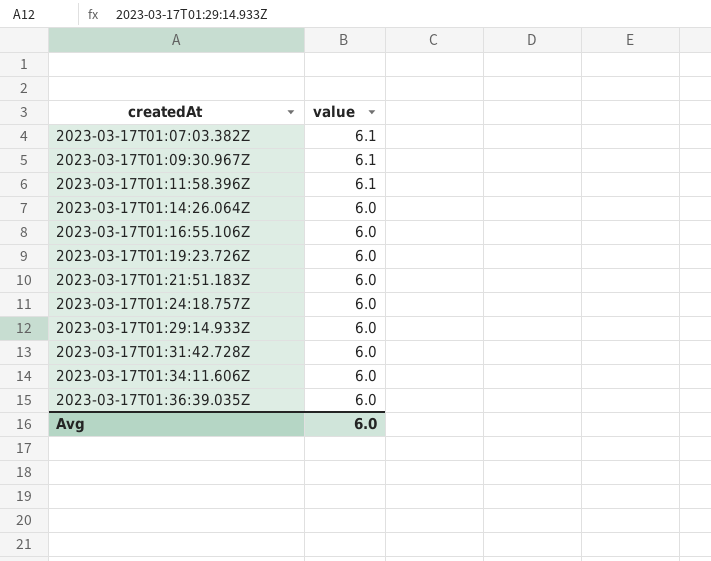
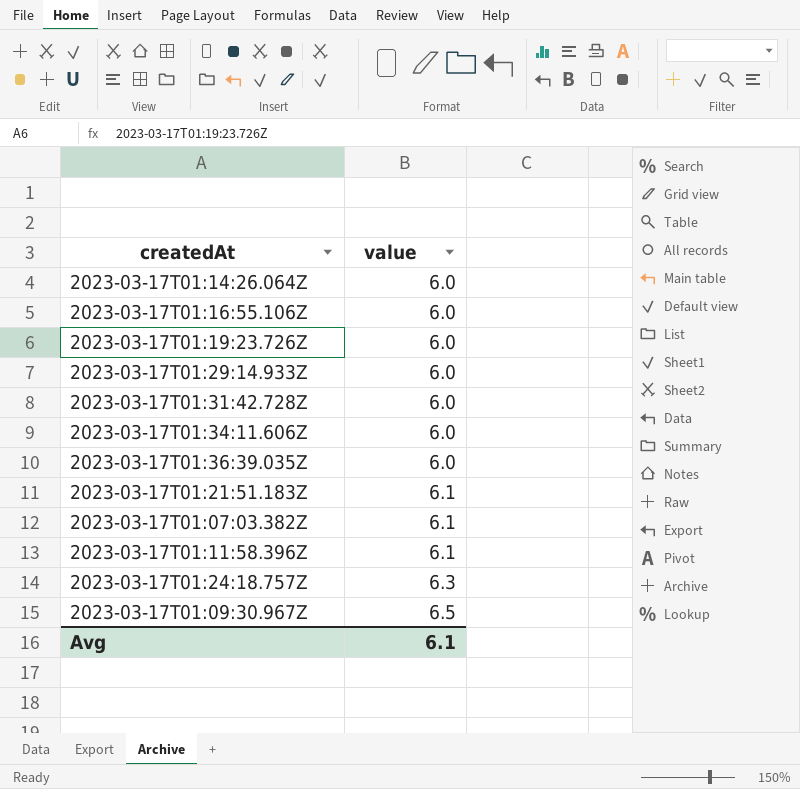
row order: createdAt ascending -> value ascending
2023-03-17T01:21:51.183Z | value: 6.0 -> 6.1
2023-03-17T01:24:18.757Z | value: 6.0 -> 6.3
2023-03-17T01:09:30.967Z | value: 6.1 -> 6.5
Avg | value: 6.0 -> 6.1

